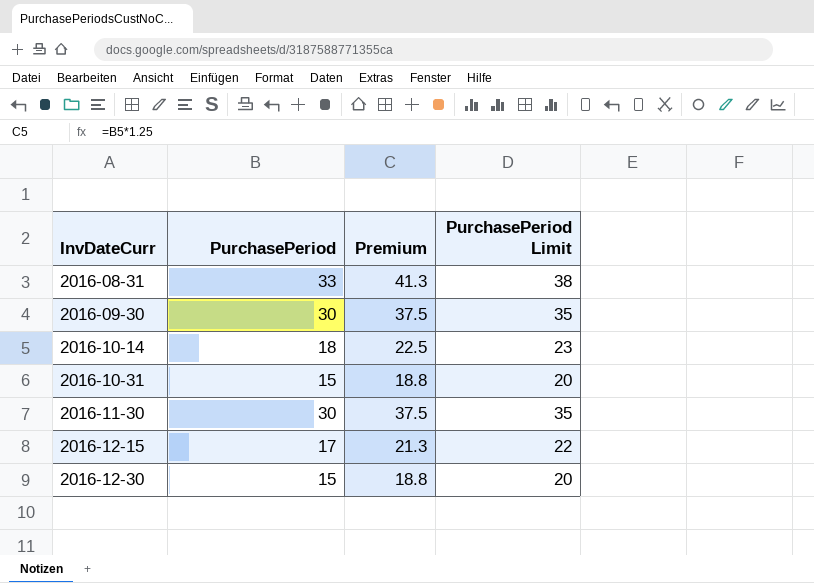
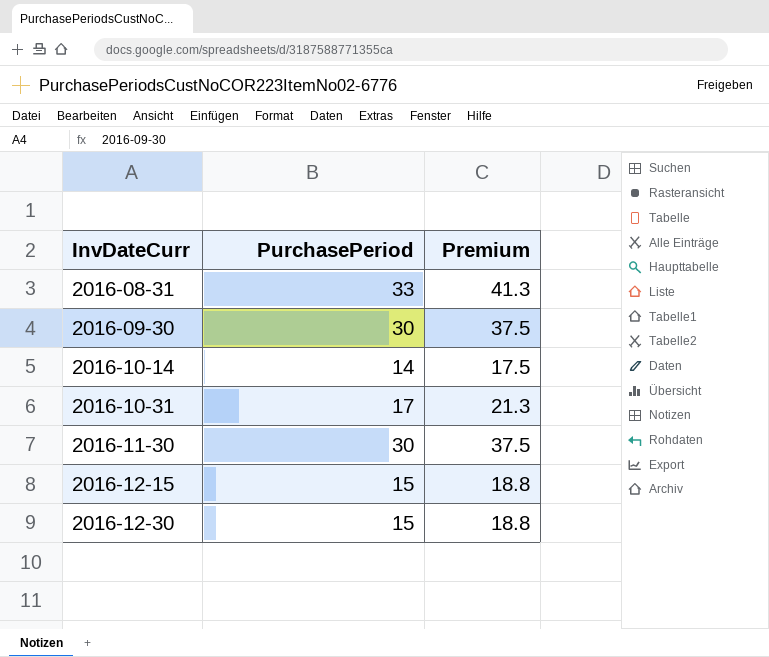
column PurchasePeriod Limit | formula: [PurchasePeriod] + 5 -> none
2016-10-14 | PurchasePeriod: 18 -> 14
2016-10-14 | Premium: 22.5 -> 17.5
2016-10-31 | PurchasePeriod: 15 -> 17
2016-10-31 | Premium: 18.8 -> 21.3
2016-12-15 | PurchasePeriod: 17 -> 15
2016-12-15 | Premium: 21.3 -> 18.8

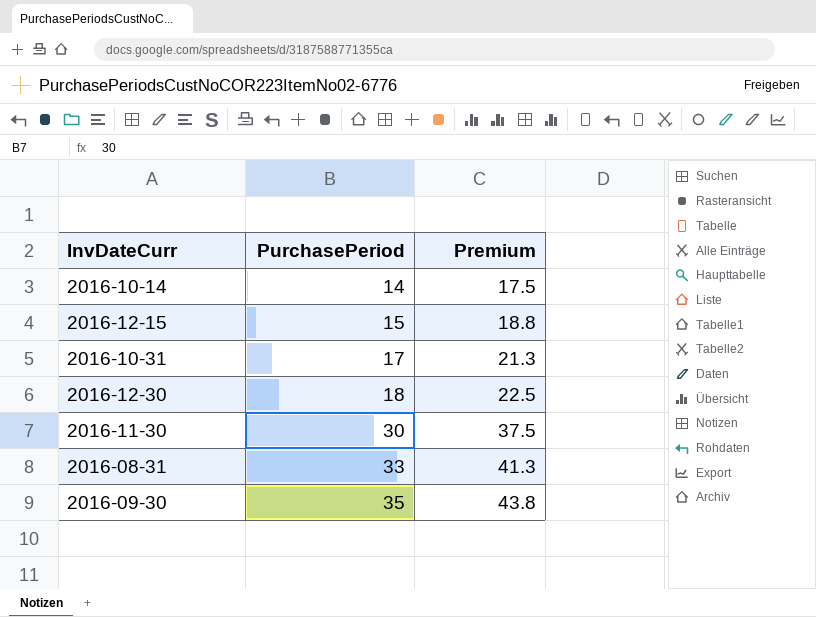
row order: InvDateCurr ascending -> PurchasePeriod ascending
2016-12-30 | PurchasePeriod: 15 -> 18
2016-12-30 | Premium: 18.8 -> 22.5
2016-09-30 | PurchasePeriod: 30 -> 35
2016-09-30 | Premium: 37.5 -> 43.8

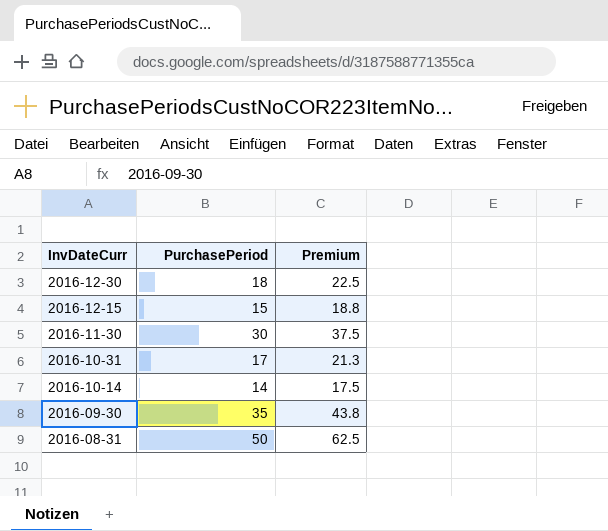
row order: PurchasePeriod ascending -> InvDateCurr descending
2016-08-31 | PurchasePeriod: 33 -> 50
2016-08-31 | Premium: 41.3 -> 62.5

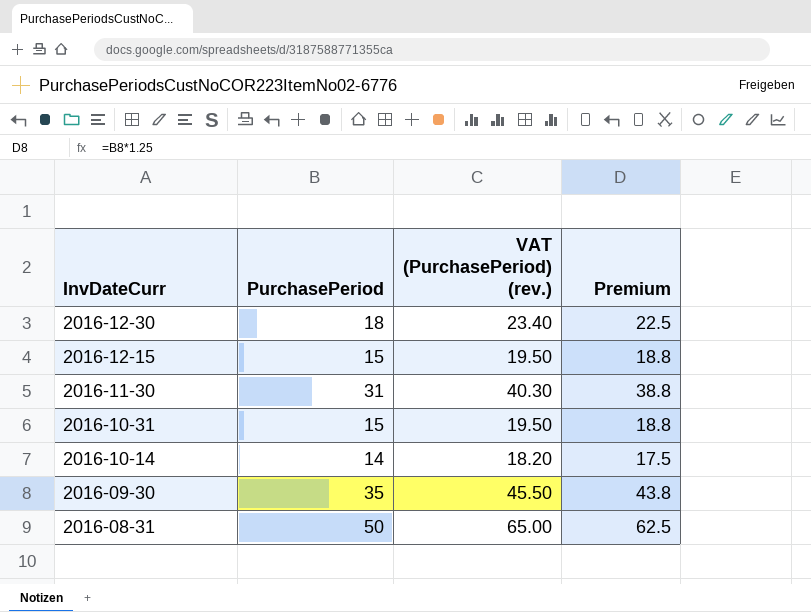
column VAT (PurchasePeriod) (rev.) | formula: none -> [PurchasePeriod] * 1.3
2016-11-30 | PurchasePeriod: 30 -> 31
2016-11-30 | Premium: 37.5 -> 38.8
2016-10-31 | PurchasePeriod: 17 -> 15
2016-10-31 | Premium: 21.3 -> 18.8

